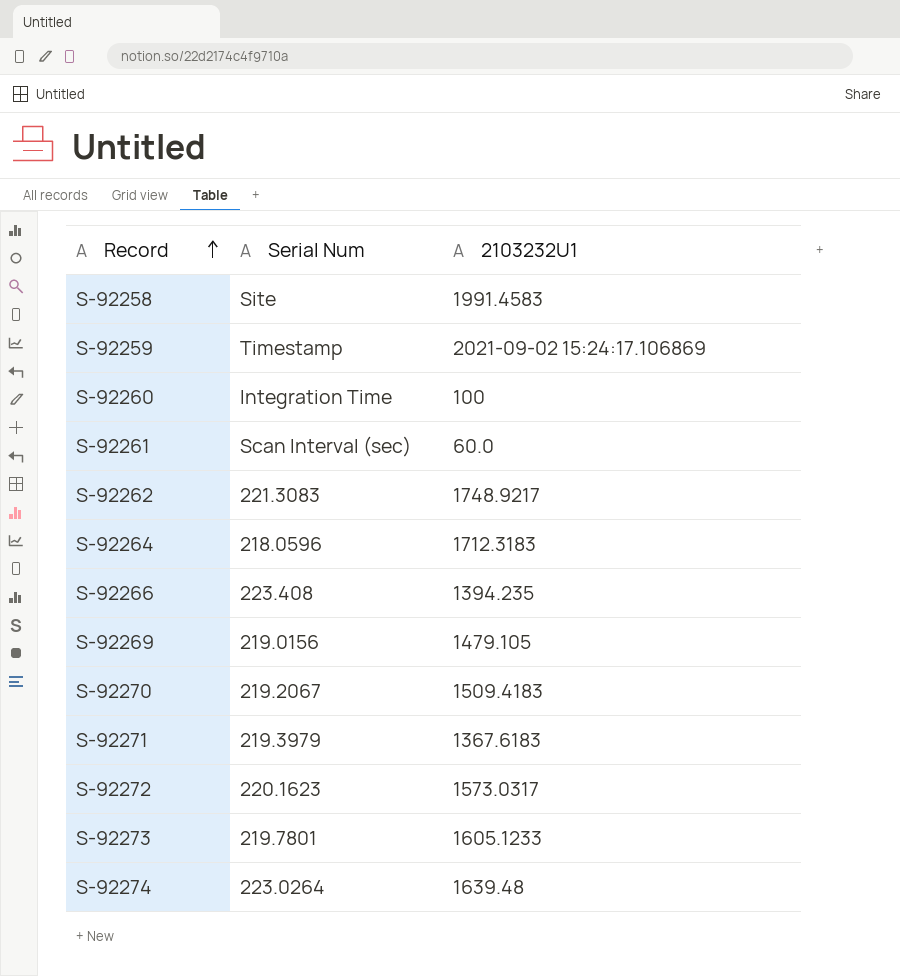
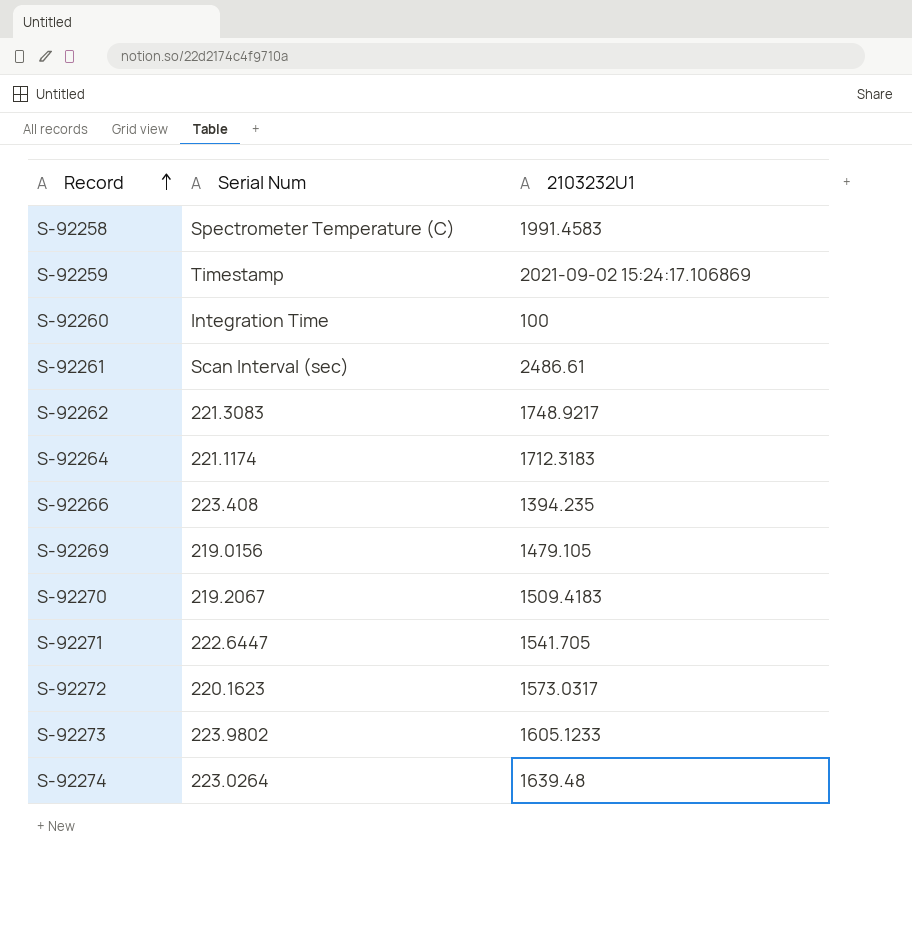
S-92258 | Serial Num: Site -> Spectrometer Temperature (C)
S-92261 | 2103232U1: 60.0 -> 2486.61
S-92264 | Serial Num: 218.0596 -> 221.1174
S-92271 | Serial Num: 219.3979 -> 222.6447
S-92271 | 2103232U1: 1367.6183 -> 1541.705
S-92273 | Serial Num: 219.7801 -> 223.9802

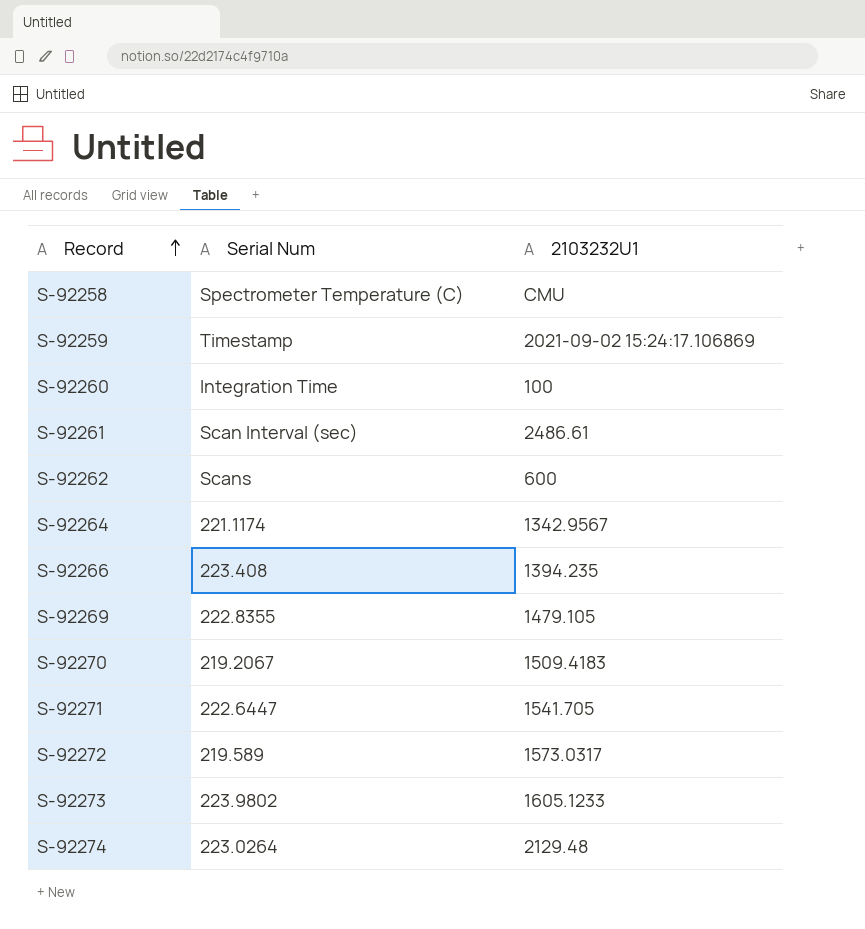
S-92258 | 2103232U1: 1991.4583 -> CMU
S-92262 | Serial Num: 221.3083 -> Scans
S-92262 | 2103232U1: 1748.9217 -> 600
S-92264 | 2103232U1: 1712.3183 -> 1342.9567
S-92269 | Serial Num: 219.0156 -> 222.8355
S-92272 | Serial Num: 220.1623 -> 219.589
S-92274 | 2103232U1: 1639.48 -> 2129.48

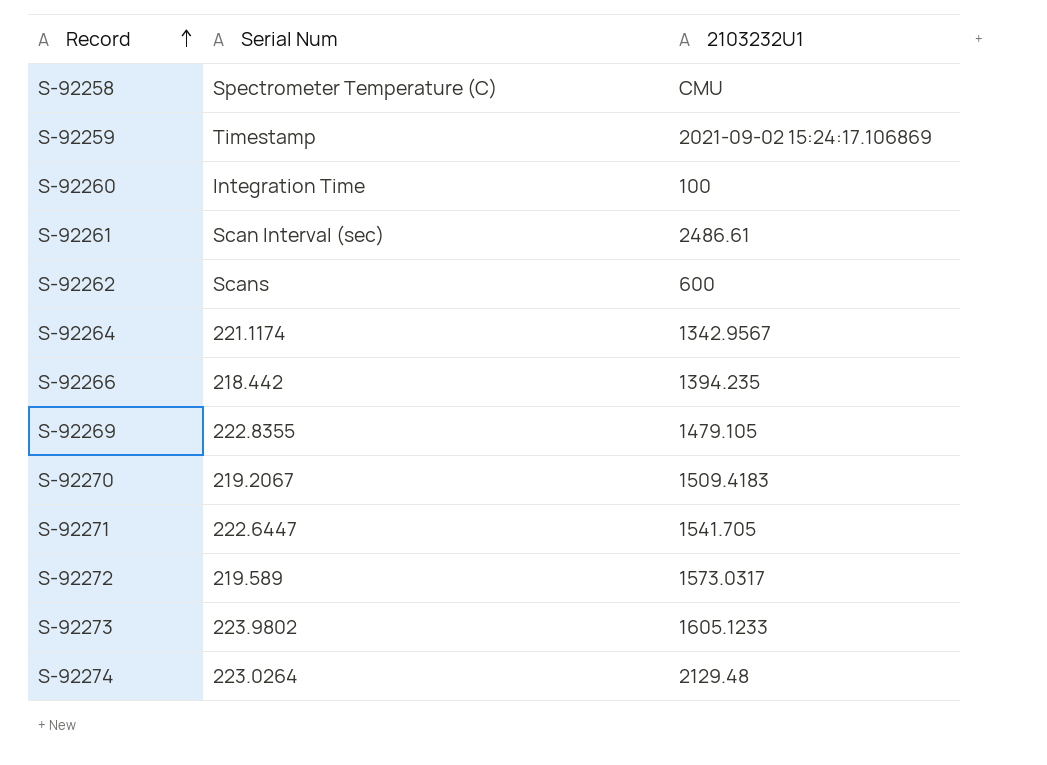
S-92266 | Serial Num: 223.408 -> 218.442

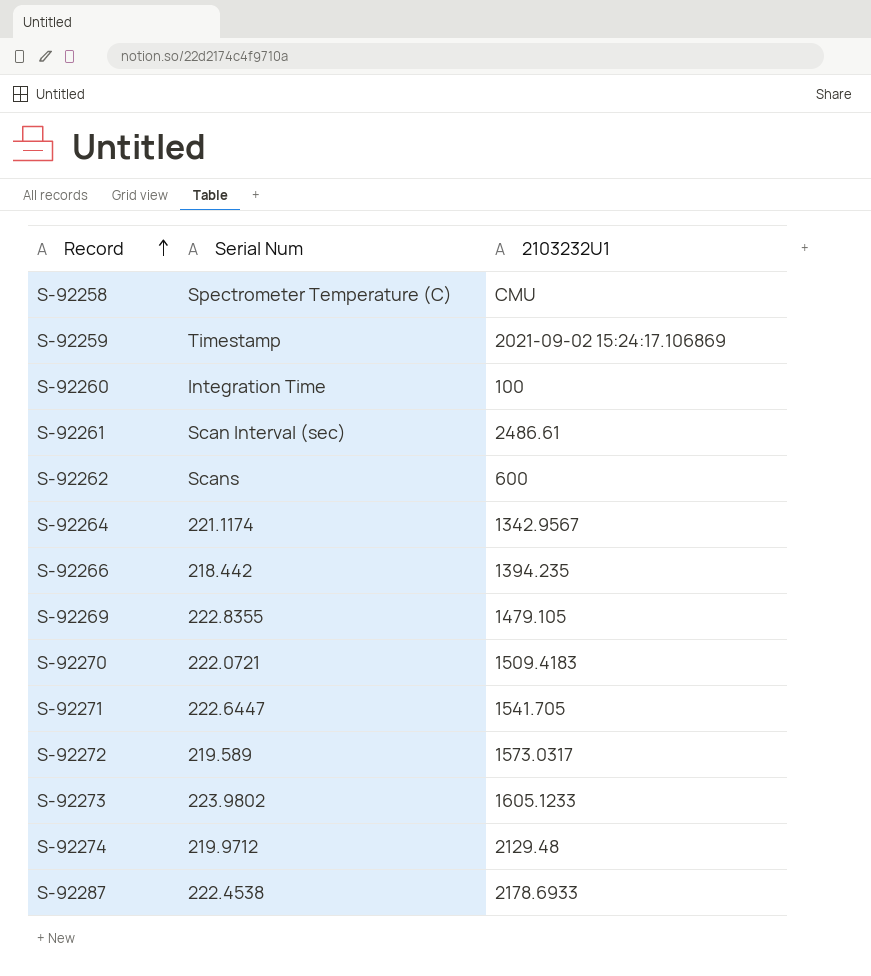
S-92270 | Serial Num: 219.2067 -> 222.0721
S-92274 | Serial Num: 223.0264 -> 219.9712
row S-92287: none -> 222.4538 | 2178.6933

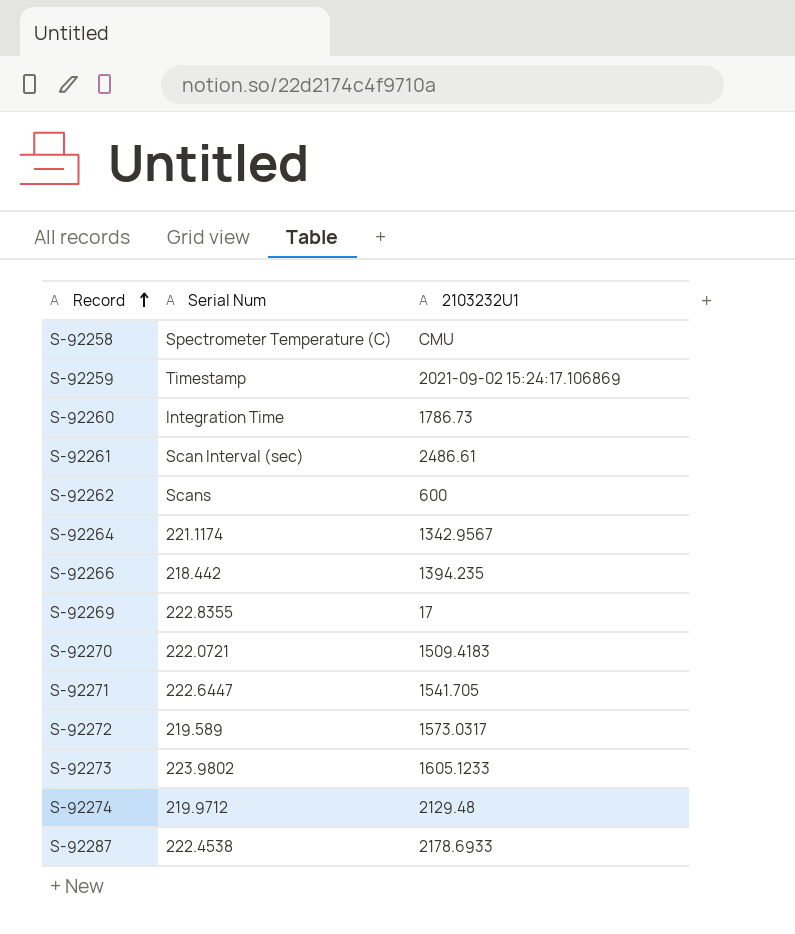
S-92260 | 2103232U1: 100 -> 1786.73
S-92269 | 2103232U1: 1479.105 -> 17

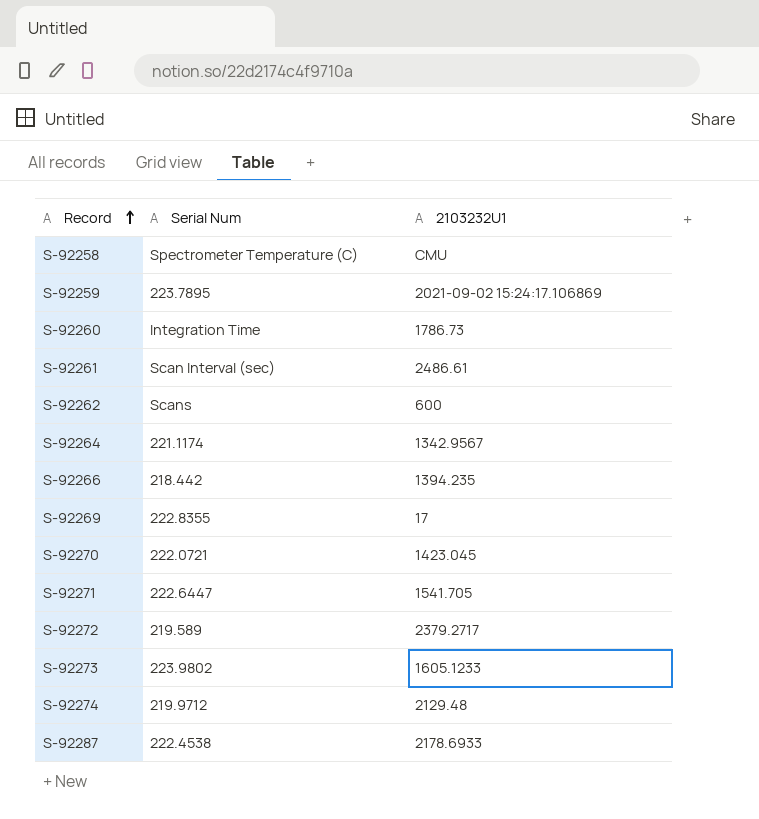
S-92259 | Serial Num: Timestamp -> 223.7895
S-92270 | 2103232U1: 1509.4183 -> 1423.045
S-92272 | 2103232U1: 1573.0317 -> 2379.2717

